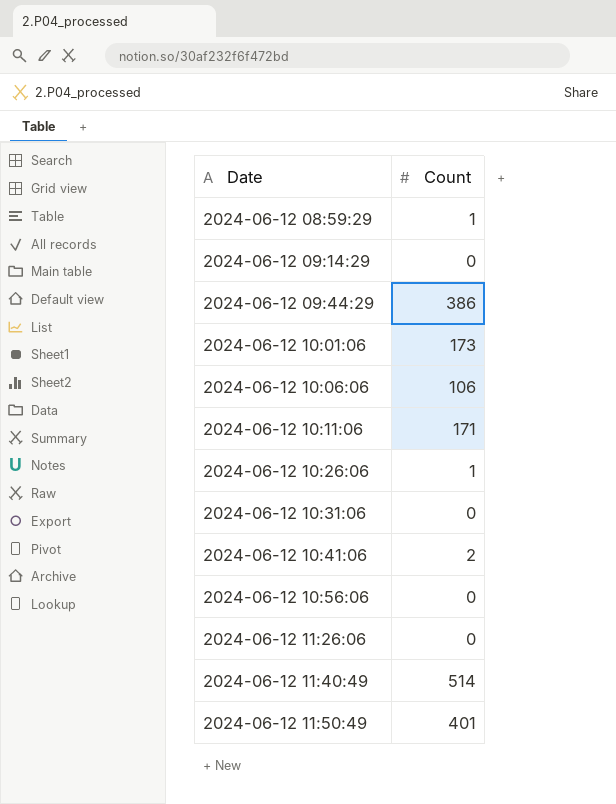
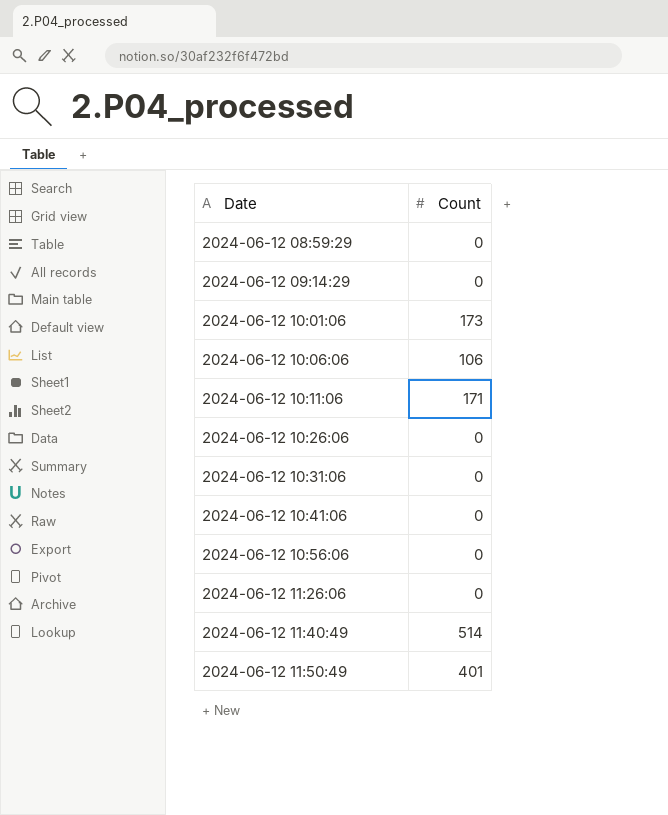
row 2024-06-12 09:44:29: 386 -> none
2024-06-12 08:59:29 | Count: 1 -> 0
2024-06-12 10:26:06 | Count: 1 -> 0
2024-06-12 10:41:06 | Count: 2 -> 0

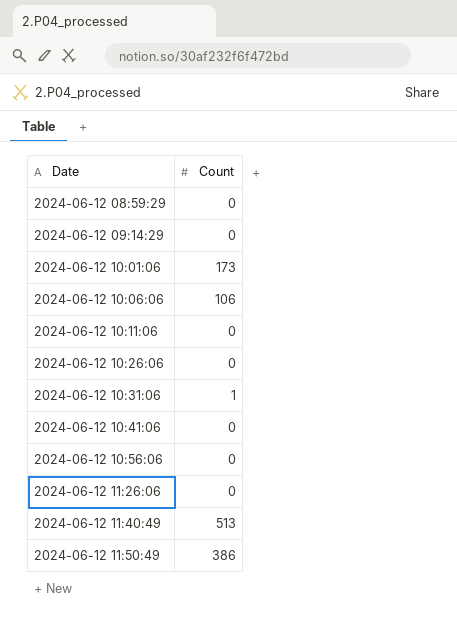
2024-06-12 10:11:06 | Count: 171 -> 0
2024-06-12 10:31:06 | Count: 0 -> 1
2024-06-12 11:40:49 | Count: 514 -> 513
2024-06-12 11:50:49 | Count: 401 -> 386

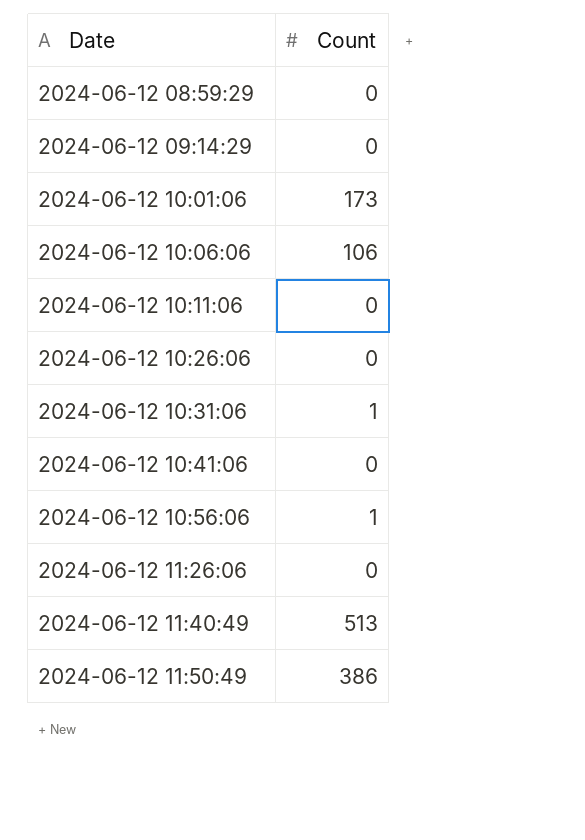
2024-06-12 10:56:06 | Count: 0 -> 1

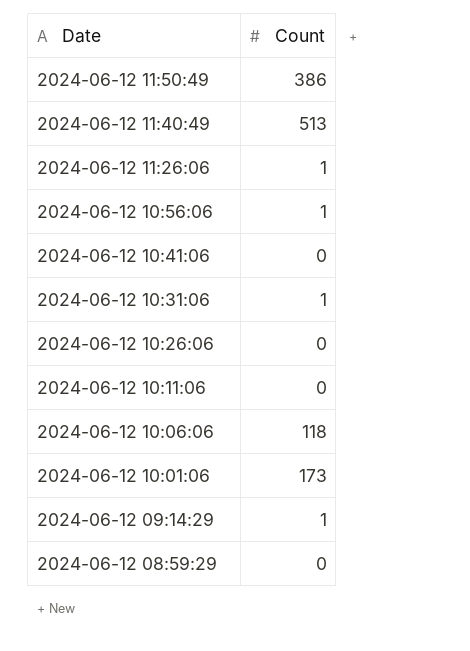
row order: Date ascending -> Date descending
2024-06-12 11:26:06 | Count: 0 -> 1
2024-06-12 10:06:06 | Count: 106 -> 118
2024-06-12 09:14:29 | Count: 0 -> 1

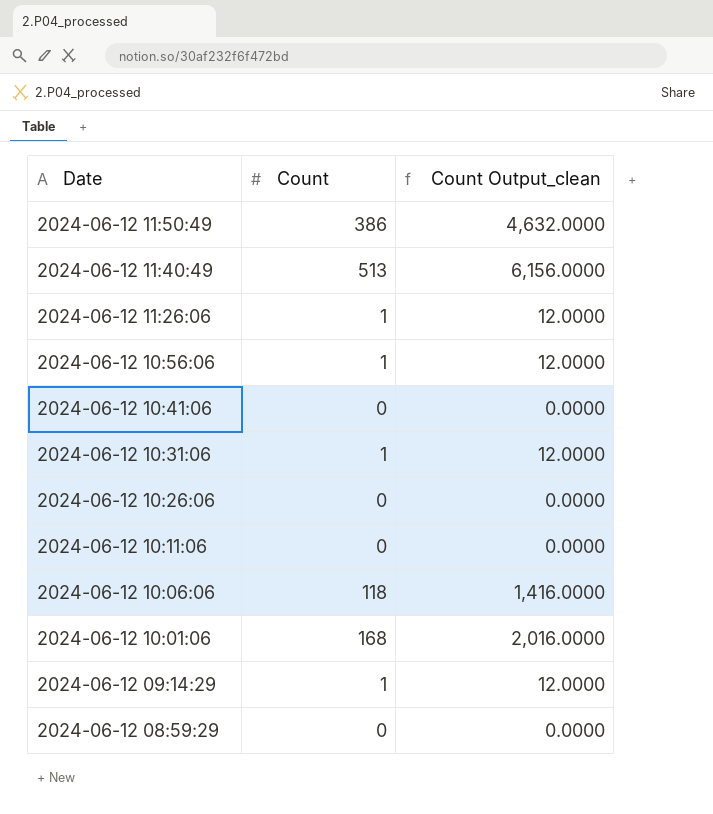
column Count Output_clean | formula: none -> [Count] * 12
2024-06-12 10:01:06 | Count: 173 -> 168

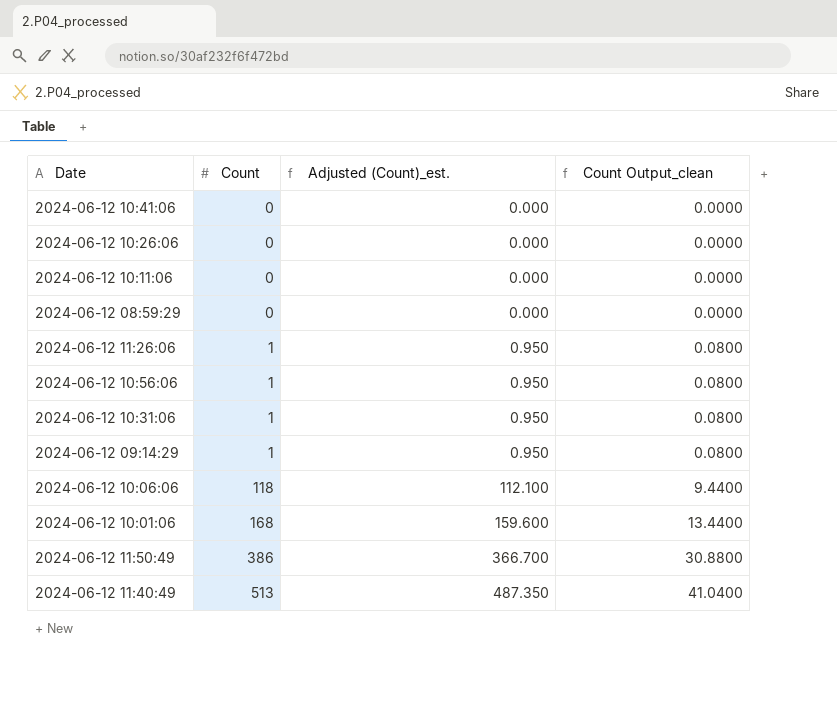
row order: Date descending -> Count ascending
column Adjusted (Count)_est. | formula: none -> [Count] * 0.95
column Count Output_clean | formula: [Count] * 12 -> [Count] * 0.08

